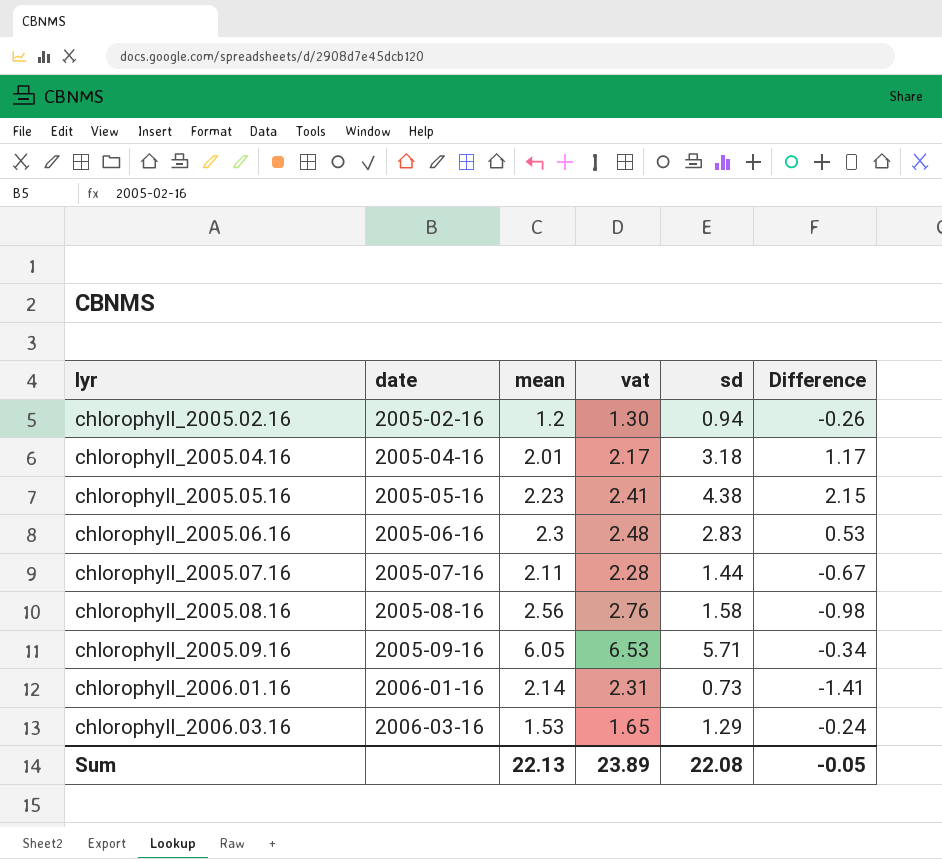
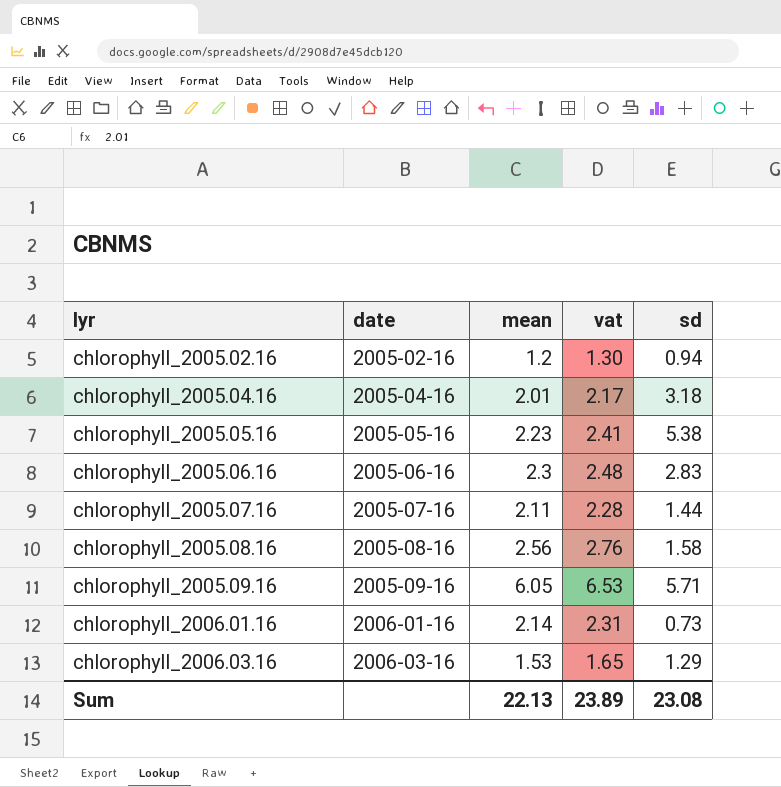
column Difference | formula: [sd] - [mean] -> none
chlorophyll_2005.05.16 | sd: 4.38 -> 5.38
Sum | sd: 22.08 -> 23.08

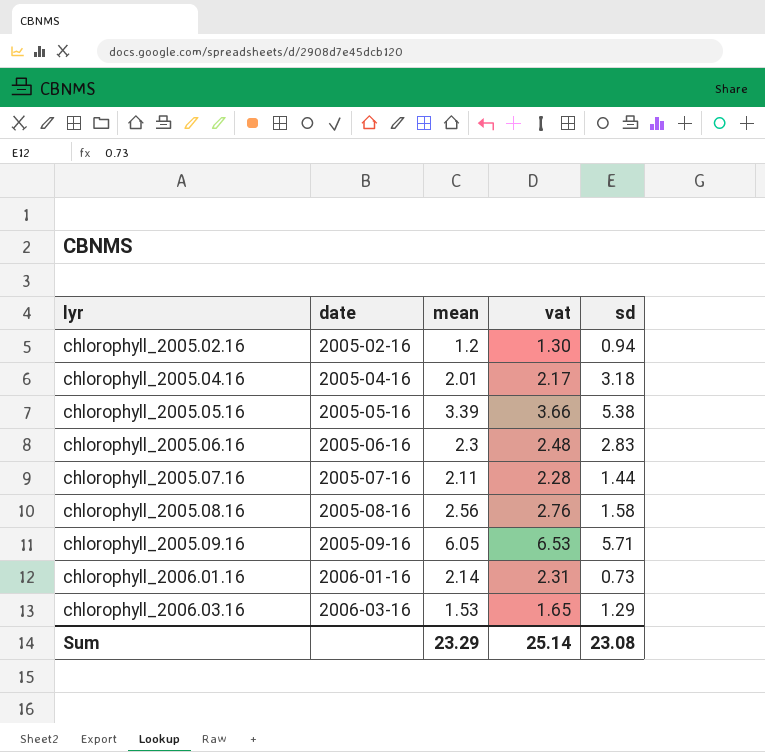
chlorophyll_2005.05.16 | mean: 2.23 -> 3.39
chlorophyll_2005.05.16 | vat: 2.41 -> 3.66
Sum | mean: 22.13 -> 23.29
Sum | vat: 23.89 -> 25.14

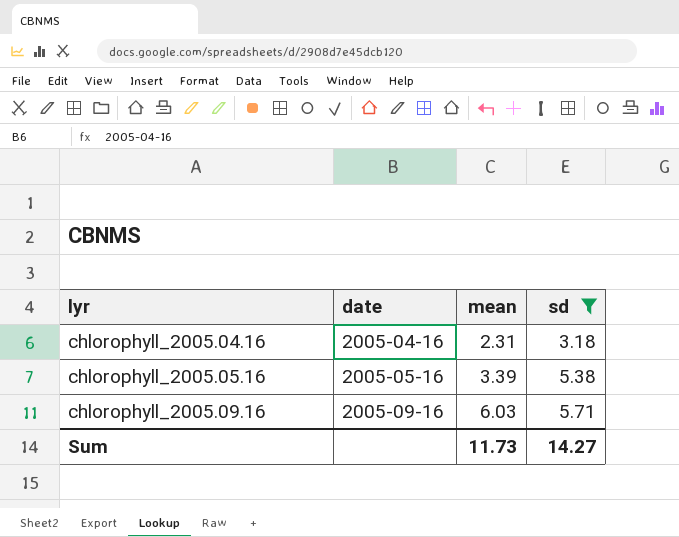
filter: none -> sd >= 3.18
column vat | formula: [mean] * 1.08 -> none
chlorophyll_2005.04.16 | mean: 2.01 -> 2.31
chlorophyll_2005.09.16 | mean: 6.05 -> 6.03
Sum | mean: 23.29 -> 11.73
Sum | sd: 23.08 -> 14.27

